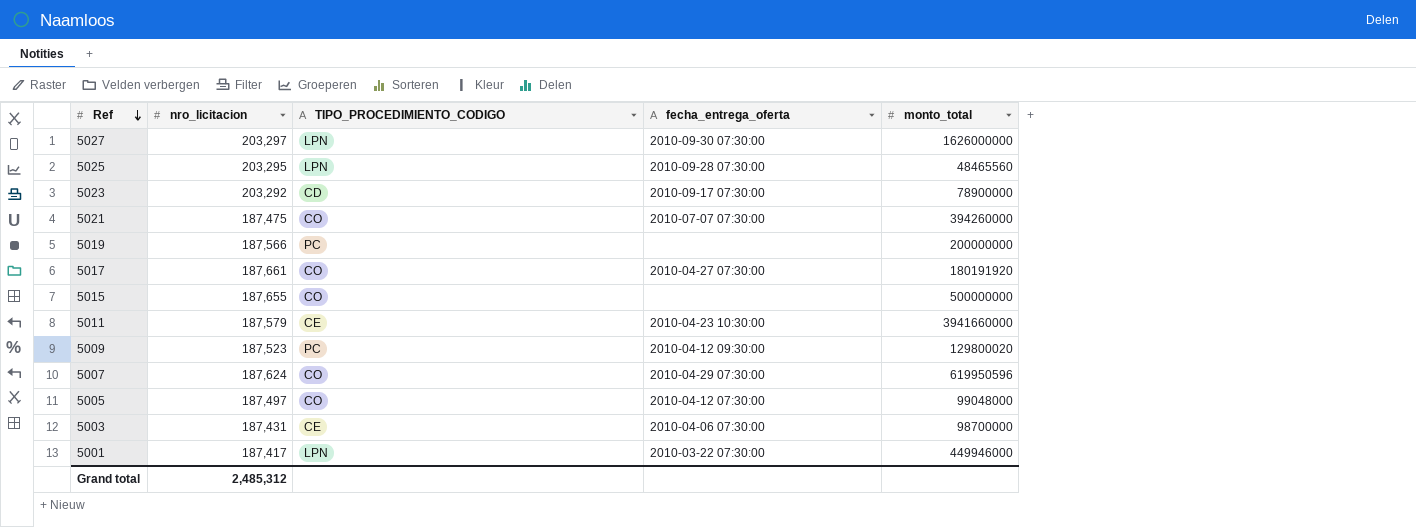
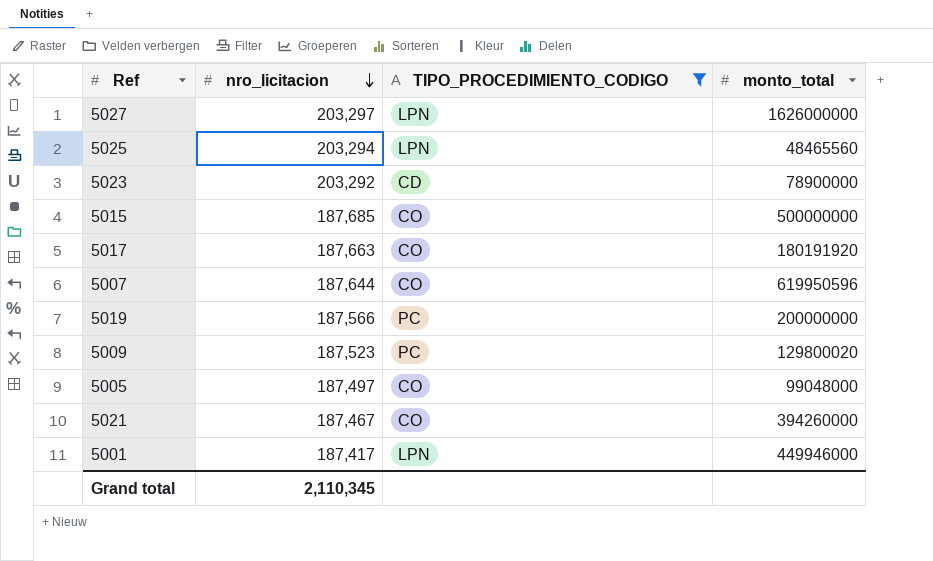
filter: none -> TIPO_PROCEDIMIENTO_CODIGO != CE
row order: Ref descending -> nro_licitacion descending
column fecha_entrega_oferta | position: 4 -> none
5025 | nro_licitacion: 203,295 -> 203,294
5015 | nro_licitacion: 187,655 -> 187,685
5017 | nro_licitacion: 187,661 -> 187,663
5007 | nro_licitacion: 187,624 -> 187,644
5021 | nro_licitacion: 187,475 -> 187,467
Grand total | nro_licitacion: 2,485,312 -> 2,110,345

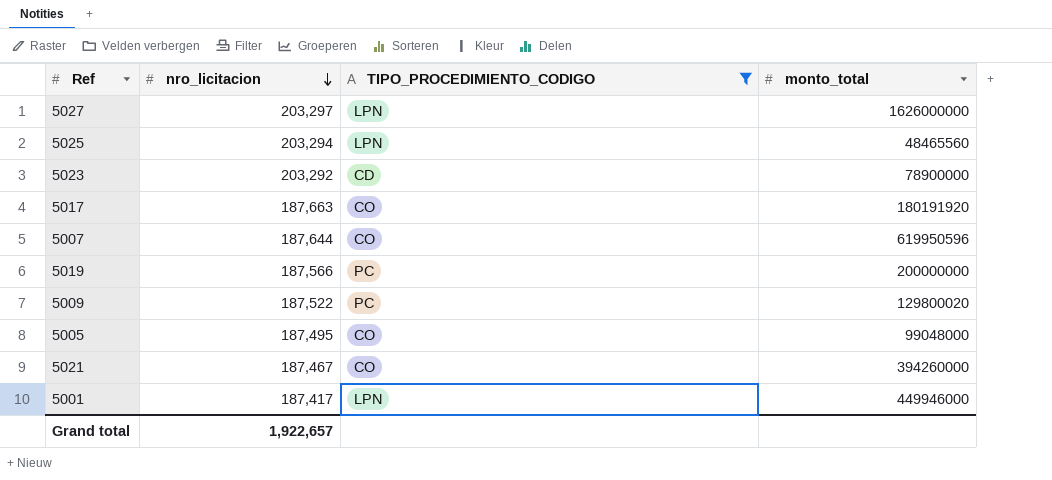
row 5015: 187,685 | CO | 500000000 -> none
5009 | nro_licitacion: 187,523 -> 187,522
5005 | nro_licitacion: 187,497 -> 187,495
Grand total | nro_licitacion: 2,110,345 -> 1,922,657

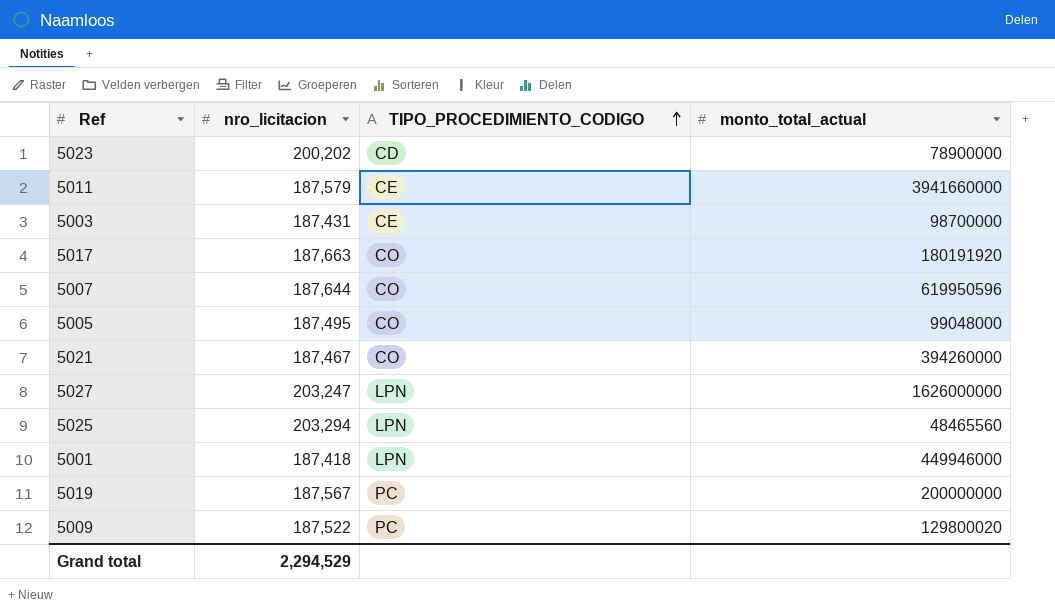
filter: TIPO_PROCEDIMIENTO_CODIGO != CE -> none
row order: nro_licitacion descending -> TIPO_PROCEDIMIENTO_CODIGO ascending
column name: monto_total -> monto_total_actual
5023 | nro_licitacion: 203,292 -> 200,202
5027 | nro_licitacion: 203,297 -> 203,247
5001 | nro_licitacion: 187,417 -> 187,418
5019 | nro_licitacion: 187,566 -> 187,567
Grand total | nro_licitacion: 1,922,657 -> 2,294,529

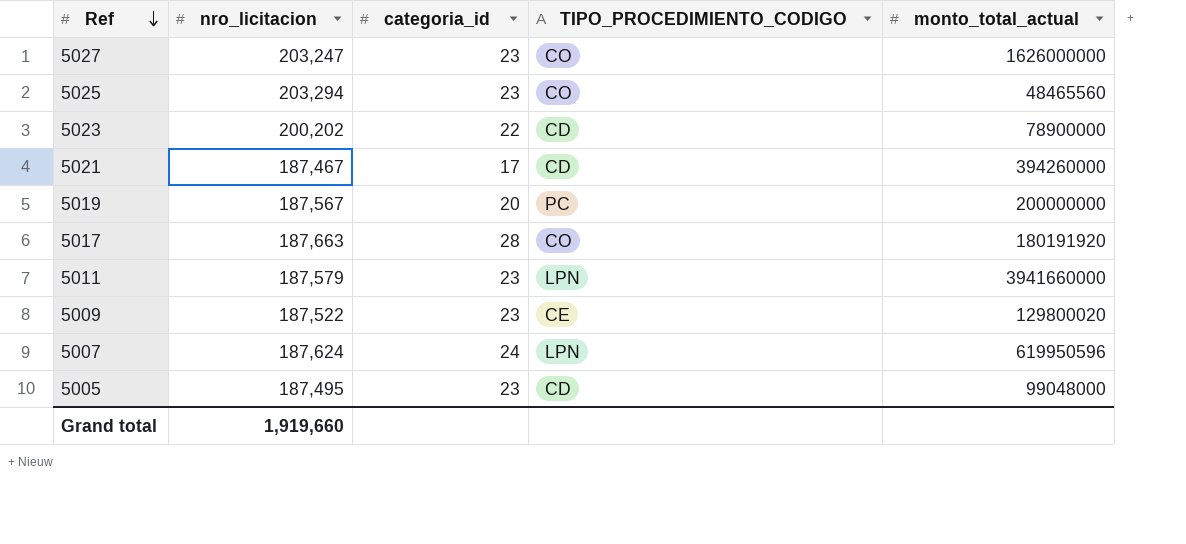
row order: TIPO_PROCEDIMIENTO_CODIGO ascending -> Ref descending
column categoria_id | position: none -> 3
row 5003: 187,431 | CE | 98700000 -> none
row 5001: 187,418 | LPN | 449946000 -> none
5027 | TIPO_PROCEDIMIENTO_CODIGO: LPN -> CO
5025 | TIPO_PROCEDIMIENTO_CODIGO: LPN -> CO
5021 | TIPO_PROCEDIMIENTO_CODIGO: CO -> CD
5011 | TIPO_PROCEDIMIENTO_CODIGO: CE -> LPN
5009 | TIPO_PROCEDIMIENTO_CODIGO: PC -> CE
5007 | nro_licitacion: 187,644 -> 187,624
5007 | TIPO_PROCEDIMIENTO_CODIGO: CO -> LPN
5005 | TIPO_PROCEDIMIENTO_CODIGO: CO -> CD
Grand total | nro_licitacion: 2,294,529 -> 1,919,660

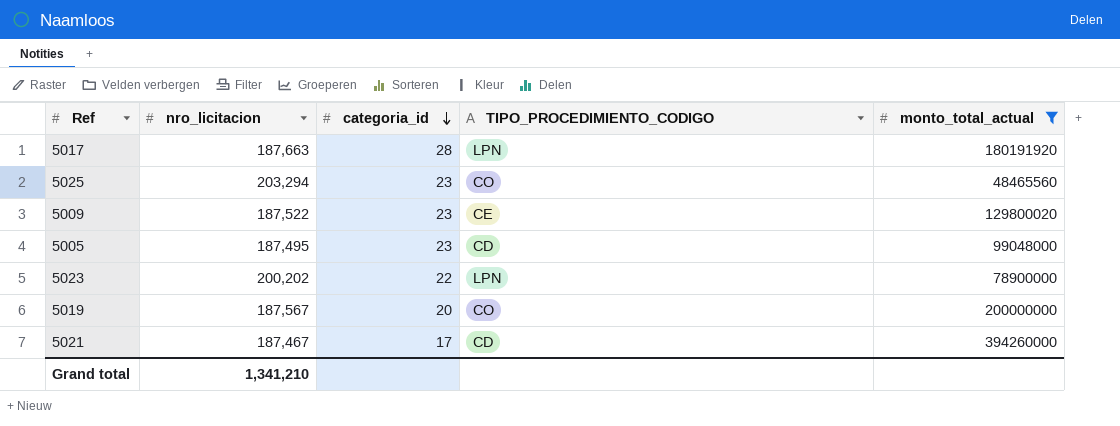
filter: none -> monto_total_actual <= 394260000
row order: Ref descending -> categoria_id descending
5017 | TIPO_PROCEDIMIENTO_CODIGO: CO -> LPN
5023 | TIPO_PROCEDIMIENTO_CODIGO: CD -> LPN
5019 | TIPO_PROCEDIMIENTO_CODIGO: PC -> CO
Grand total | nro_licitacion: 1,919,660 -> 1,341,210

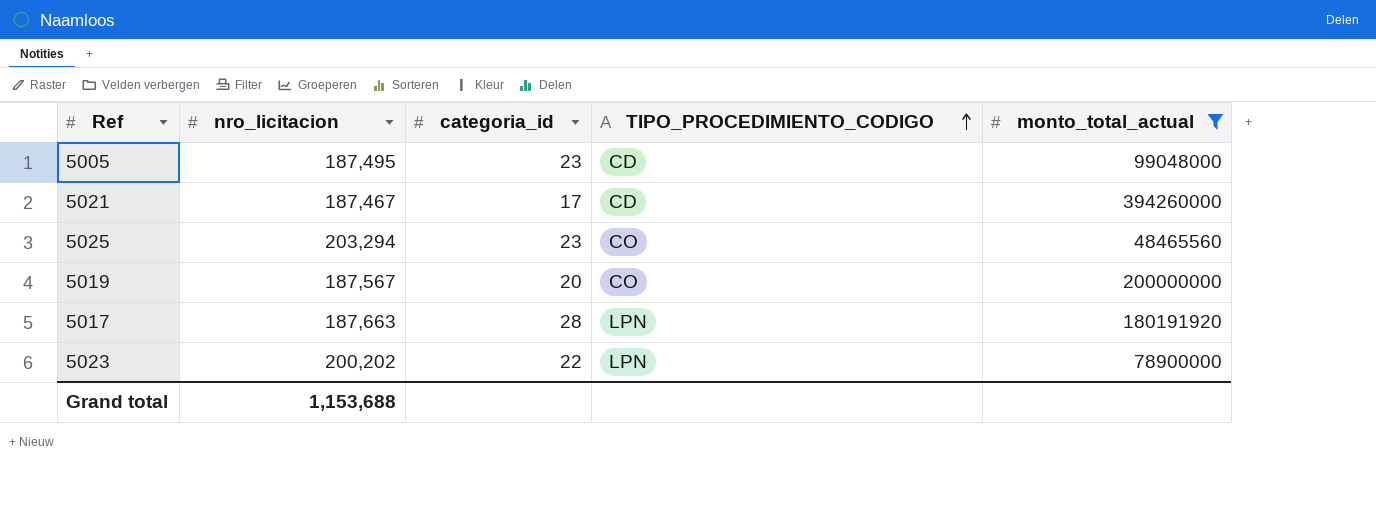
row order: categoria_id descending -> TIPO_PROCEDIMIENTO_CODIGO ascending
row 5009: 187,522 | 23 | CE | 129800020 -> none
Grand total | nro_licitacion: 1,341,210 -> 1,153,688

